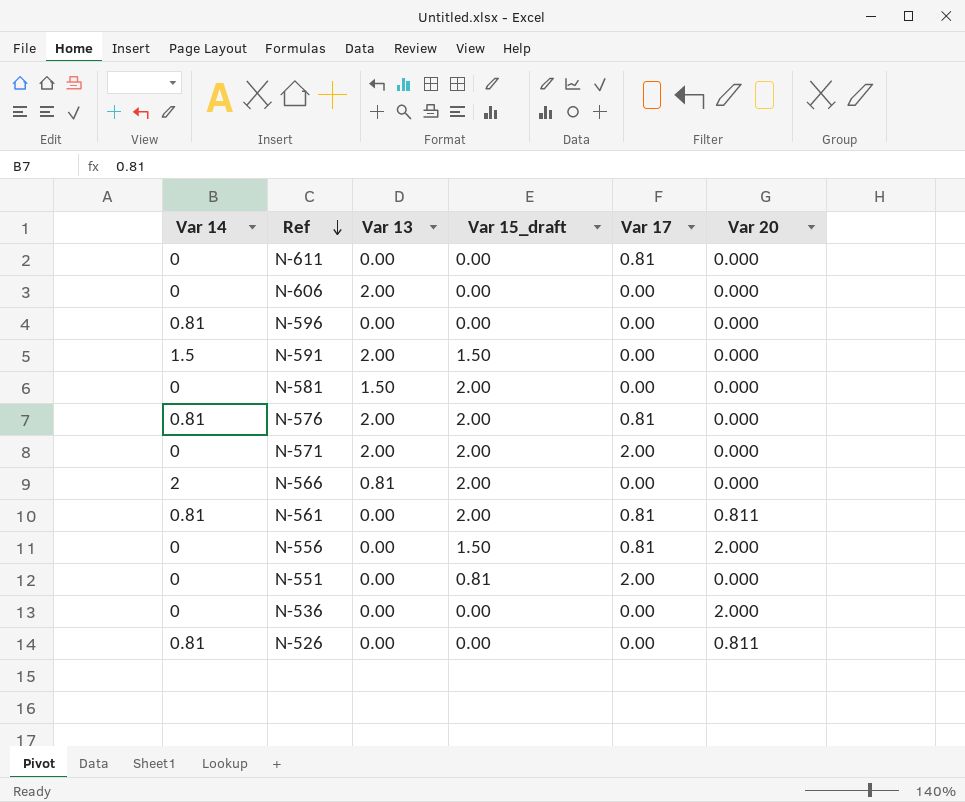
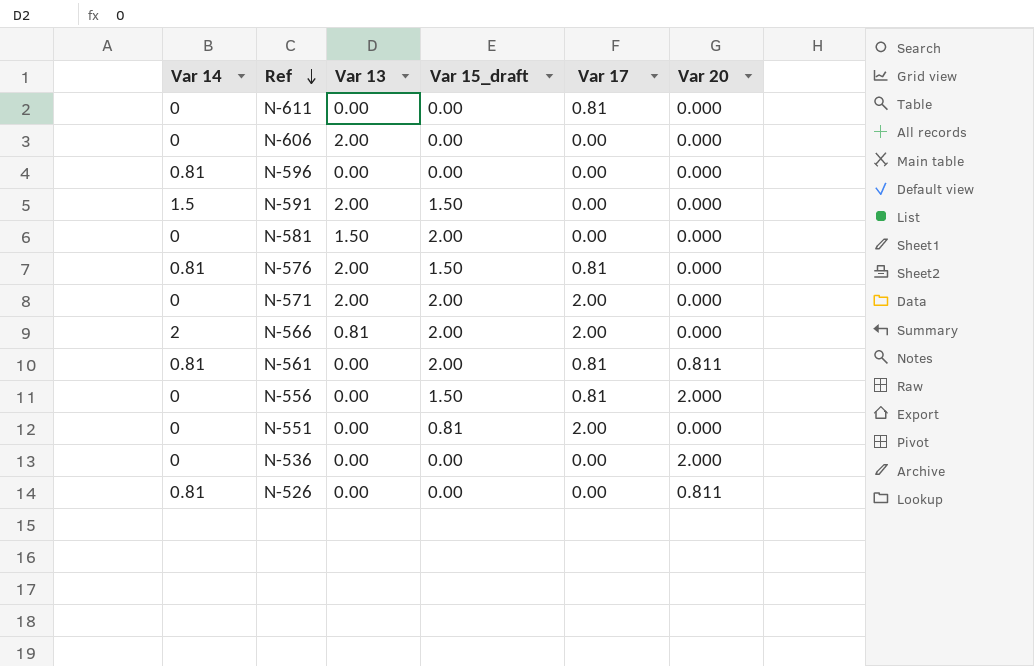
N-576 | Var 15_draft: 2.00 -> 1.50
N-566 | Var 17: 0.00 -> 2.00

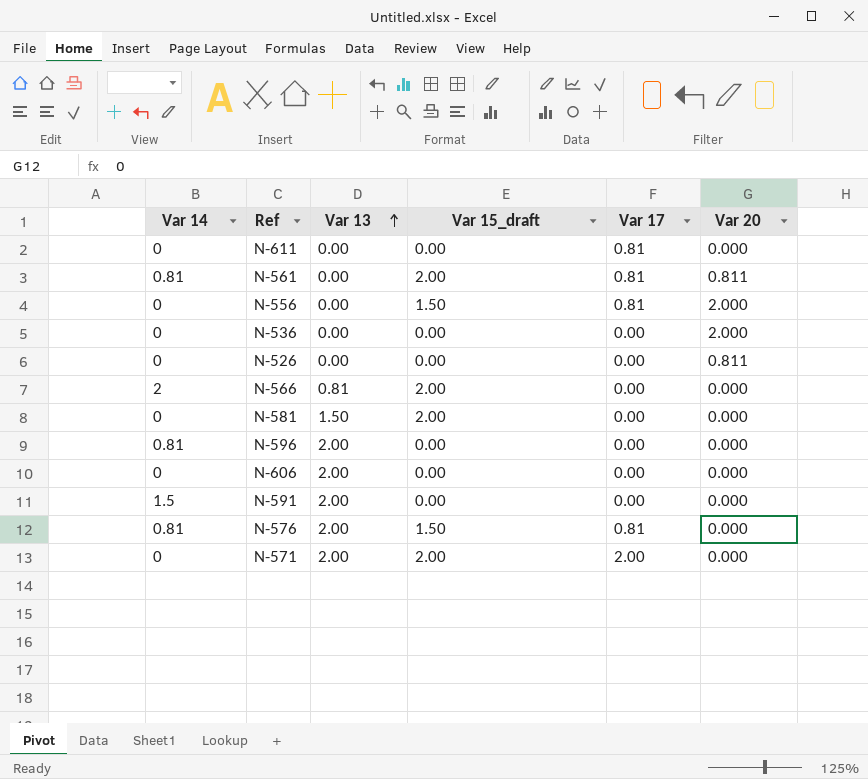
row order: Ref descending -> Var 13 ascending
row N-551: 0 | 0.00 | 0.81 | 2.00 | 0.000 -> none
N-526 | Var 14: 0.81 -> 0
N-566 | Var 17: 2.00 -> 0.00
N-596 | Var 13: 0.00 -> 2.00
N-591 | Var 15_draft: 1.50 -> 0.00

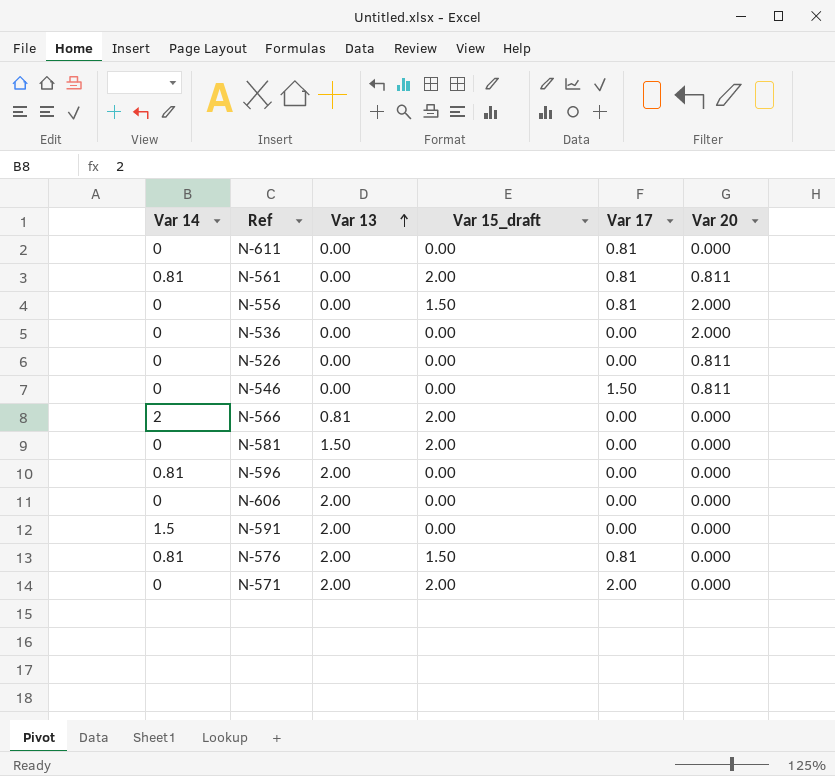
row N-546: none -> 0 | 0.00 | 0.00 | 1.50 | 0.811

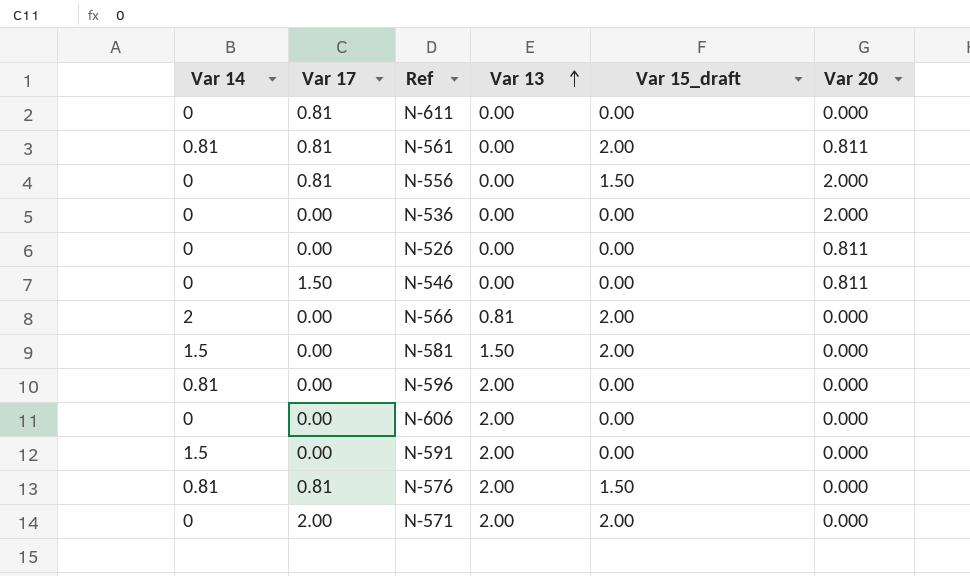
column Var 17 | position: 5 -> 2
N-581 | Var 14: 0 -> 1.5

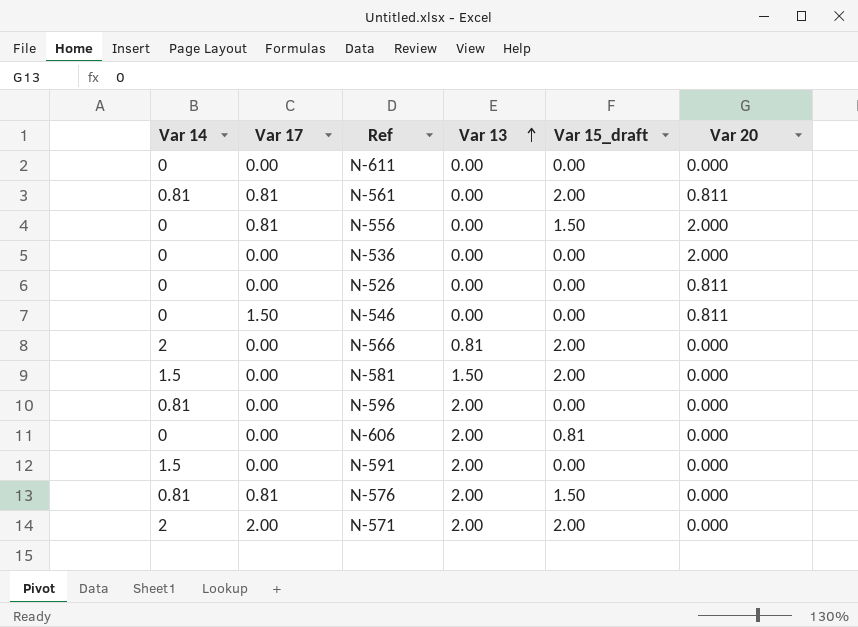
N-611 | Var 17: 0.81 -> 0.00
N-606 | Var 15_draft: 0.00 -> 0.81
N-571 | Var 14: 0 -> 2

